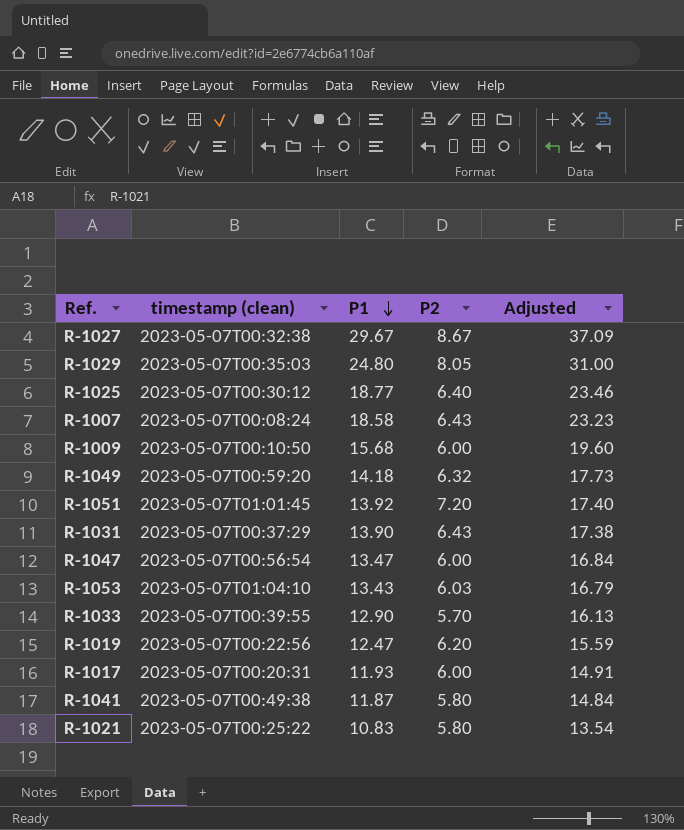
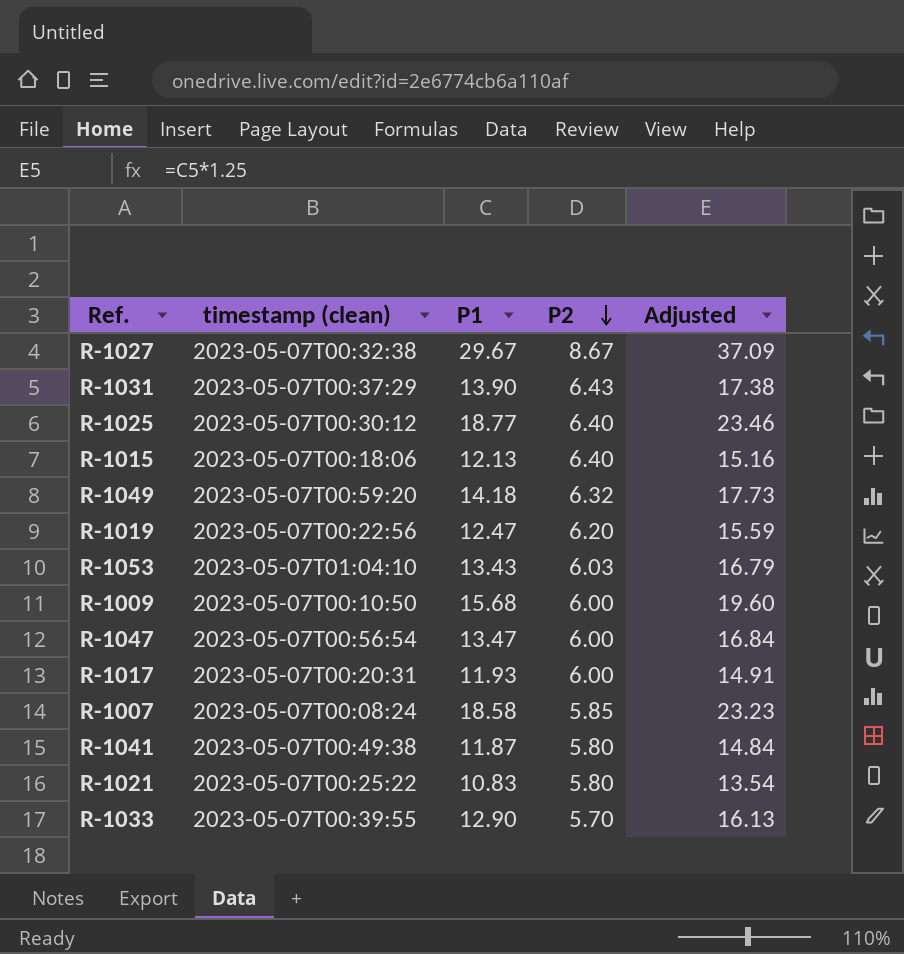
row order: P1 descending -> P2 descending
row R-1029: 2023-05-07T00:35:03 | 24.80 | 8.05 | 31.00 -> none
row R-1051: 2023-05-07T01:01:45 | 13.92 | 7.20 | 17.40 -> none
row R-1015: none -> 2023-05-07T00:18:06 | 12.13 | 6.40 | 15.16
R-1007 | P2: 6.43 -> 5.85

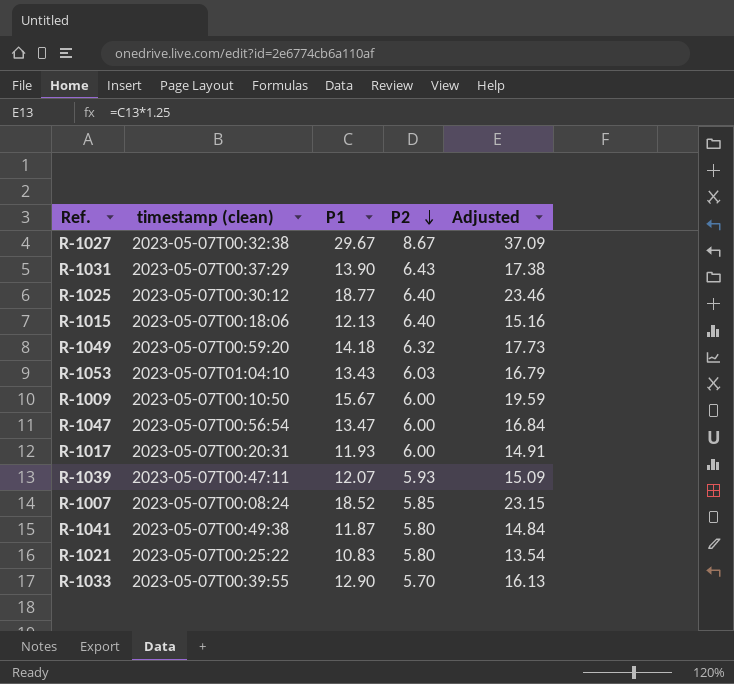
row R-1019: 2023-05-07T00:22:56 | 12.47 | 6.20 | 15.59 -> none
R-1009 | P1: 15.68 -> 15.67
R-1009 | Adjusted: 19.60 -> 19.59
row R-1039: none -> 2023-05-07T00:47:11 | 12.07 | 5.93 | 15.09
R-1007 | P1: 18.58 -> 18.52
R-1007 | Adjusted: 23.23 -> 23.15

